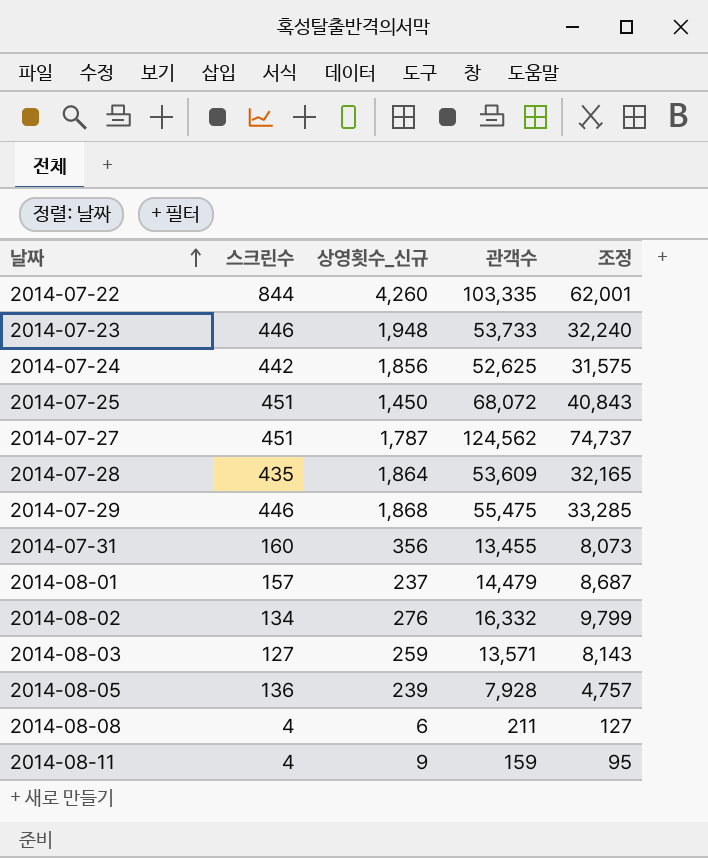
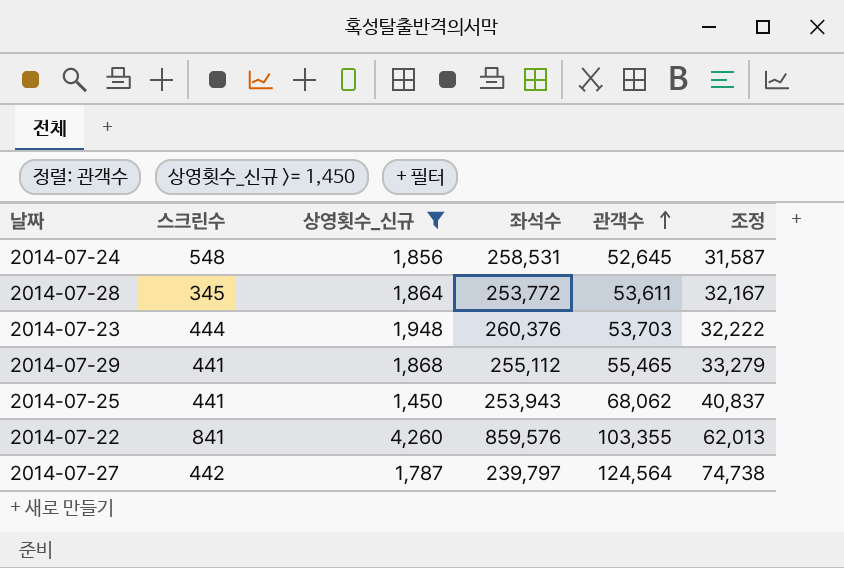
filter: none -> 상영횟수_신규 >= 1,450
row order: 날짜 ascending -> 관객수 ascending
column 좌석수 | position: none -> 4
2014-07-24 | 스크린수: 442 -> 548
2014-07-24 | 관객수: 52,625 -> 52,645
2014-07-24 | 조정: 31,575 -> 31,587
2014-07-28 | 스크린수: 435 -> 345
2014-07-28 | 관객수: 53,609 -> 53,611
2014-07-28 | 조정: 32,165 -> 32,167
2014-07-23 | 스크린수: 446 -> 444
2014-07-23 | 관객수: 53,733 -> 53,703
2014-07-23 | 조정: 32,240 -> 32,222
2014-07-29 | 스크린수: 446 -> 441
2014-07-29 | 관객수: 55,475 -> 55,465
2014-07-29 | 조정: 33,285 -> 33,279
2014-07-25 | 스크린수: 451 -> 441
2014-07-25 | 관객수: 68,072 -> 68,062
2014-07-25 | 조정: 40,843 -> 40,837
2014-07-22 | 스크린수: 844 -> 841
2014-07-22 | 관객수: 103,335 -> 103,355
2014-07-22 | 조정: 62,001 -> 62,013
2014-07-27 | 스크린수: 451 -> 442
2014-07-27 | 관객수: 124,562 -> 124,564
2014-07-27 | 조정: 74,737 -> 74,738

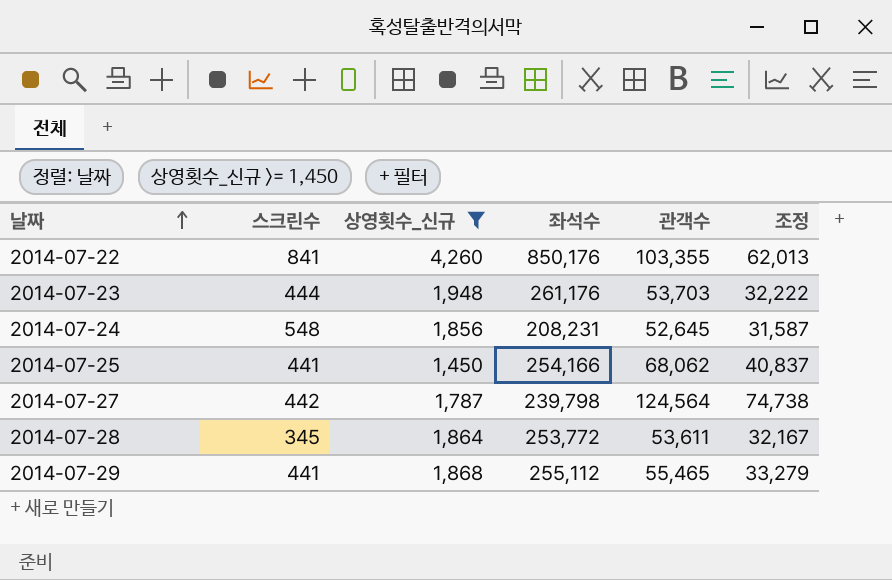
row order: 관객수 ascending -> 날짜 ascending
2014-07-22 | 좌석수: 859,576 -> 850,176
2014-07-23 | 좌석수: 260,376 -> 261,176
2014-07-24 | 좌석수: 258,531 -> 208,231
2014-07-25 | 좌석수: 253,943 -> 254,166
2014-07-27 | 좌석수: 239,797 -> 239,798

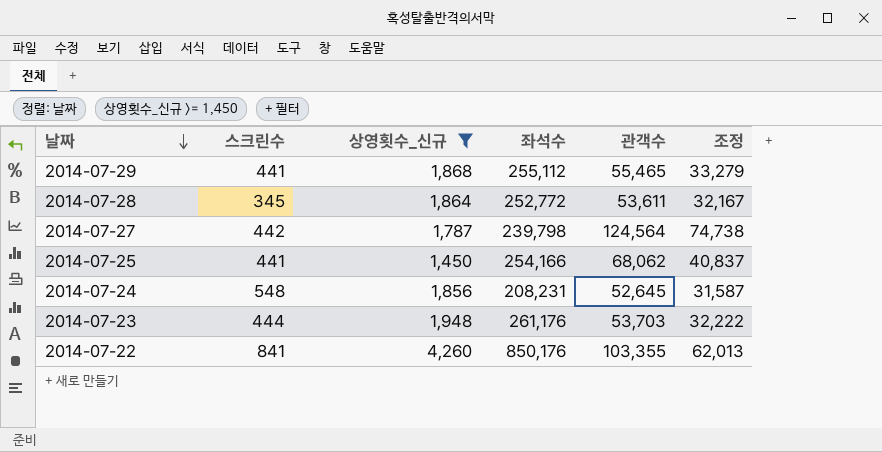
row order: 날짜 ascending -> 날짜 descending
2014-07-28 | 좌석수: 253,772 -> 252,772

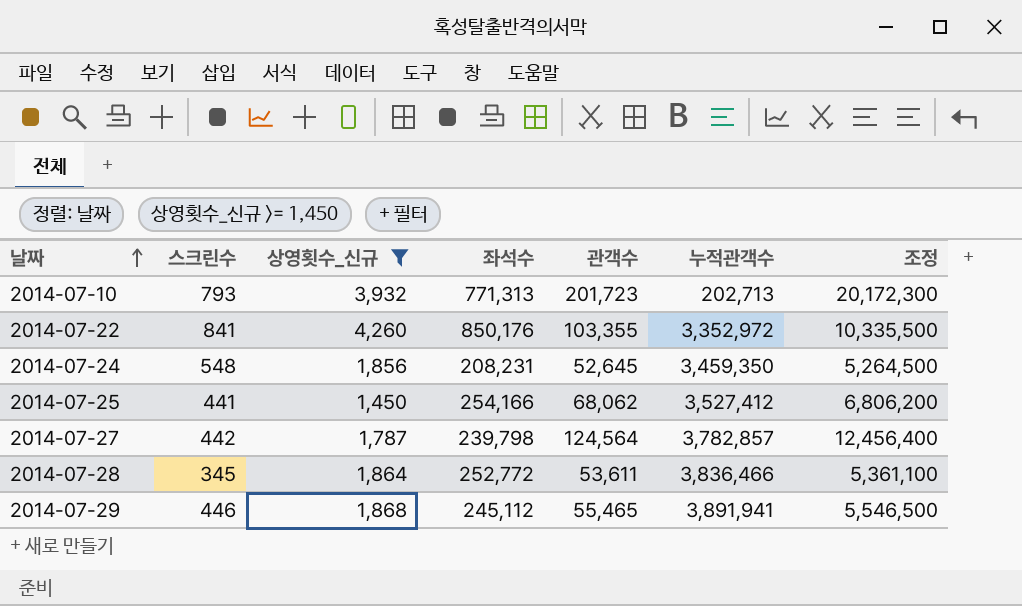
row order: 날짜 descending -> 날짜 ascending
column 누적관객수 | position: none -> 6
column 조정 | formula: [관객수] * 0.6 -> [관객수] * 100
row 2014-07-23: 444 | 1,948 | 261,176 | 53,703 | 32,222 -> none
row 2014-07-10: none -> 793 | 3,932 | 771,313 | 201,723 | 202,713 | 20,172,300
2014-07-29 | 스크린수: 441 -> 446
2014-07-29 | 좌석수: 255,112 -> 245,112

